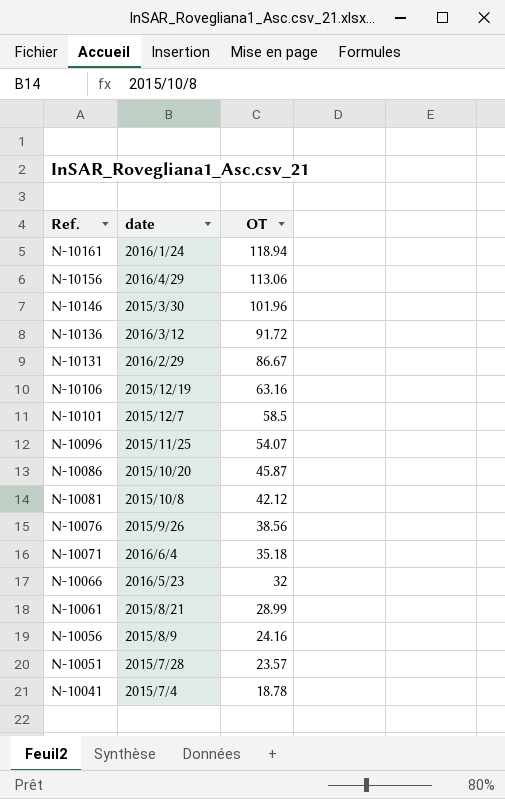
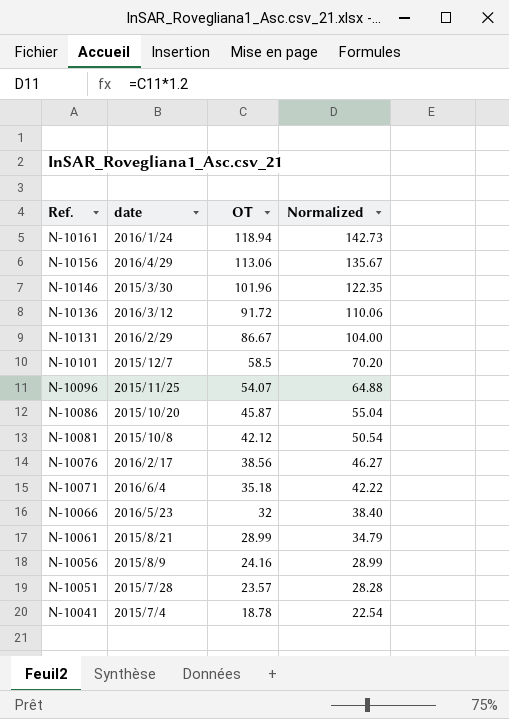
column Normalized | formula: none -> [OT] * 1.2
row N-10106: 2015/12/19 | 63.16 -> none
N-10076 | date: 2015/9/26 -> 2016/2/17

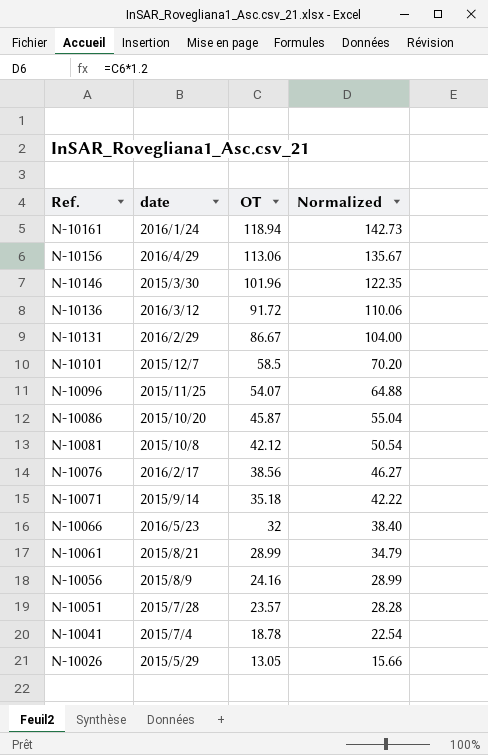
N-10071 | date: 2016/6/4 -> 2015/9/14
row N-10026: none -> 2015/5/29 | 13.05 | 15.66

